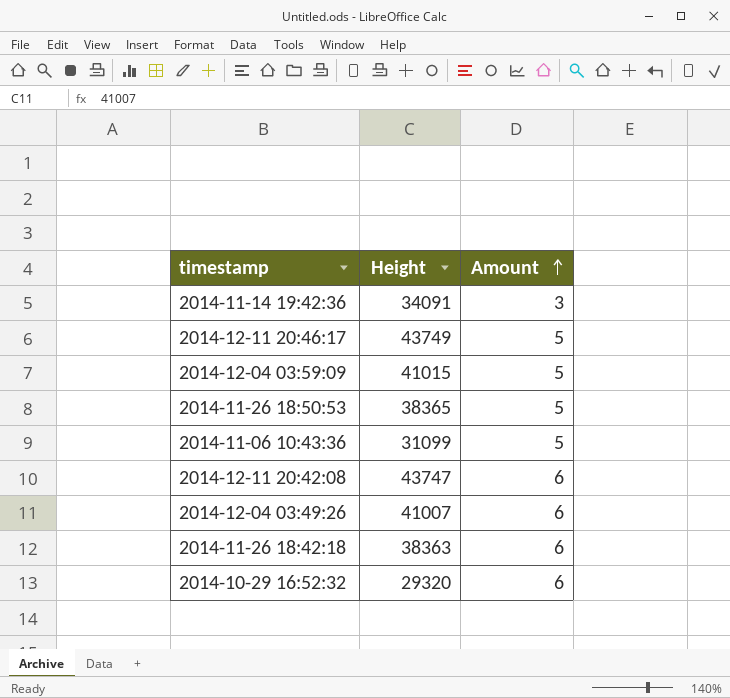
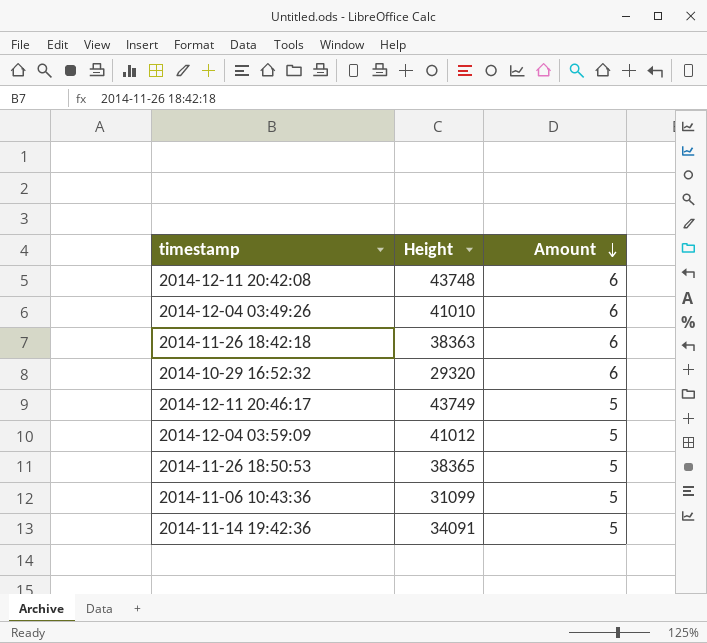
row order: Amount ascending -> Amount descending
2014-12-11 20:42:08 | Height: 43747 -> 43748
2014-12-04 03:49:26 | Height: 41007 -> 41010
2014-12-04 03:59:09 | Height: 41015 -> 41012
2014-11-14 19:42:36 | Amount: 3 -> 5

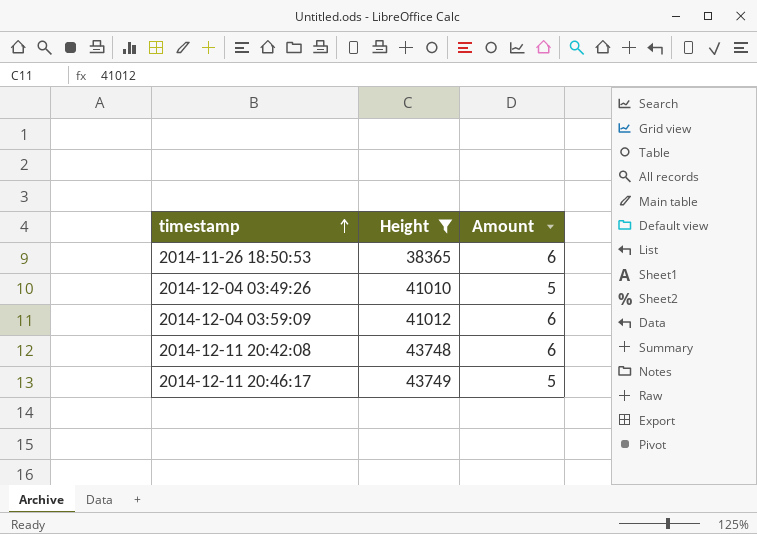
filter: none -> Height >= 38365
row order: Amount descending -> timestamp ascending
2014-11-26 18:50:53 | Amount: 5 -> 6
2014-12-04 03:49:26 | Amount: 6 -> 5
2014-12-04 03:59:09 | Amount: 5 -> 6

